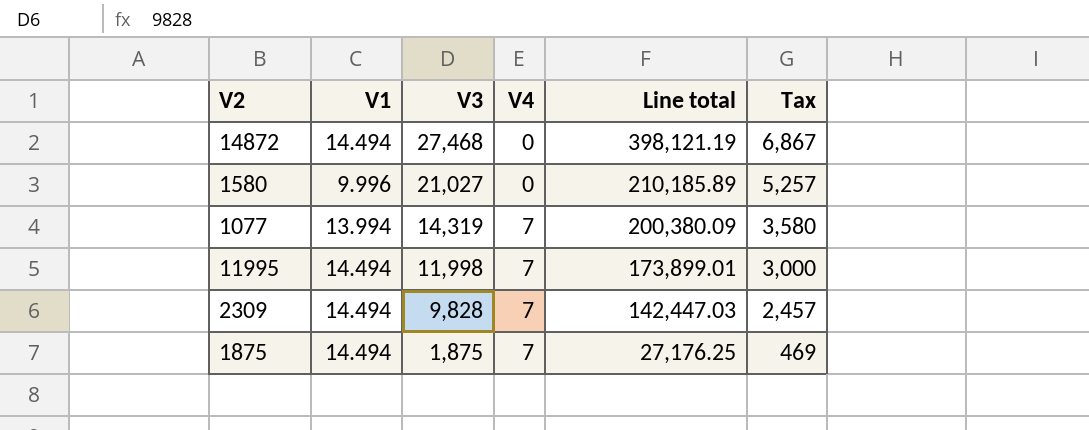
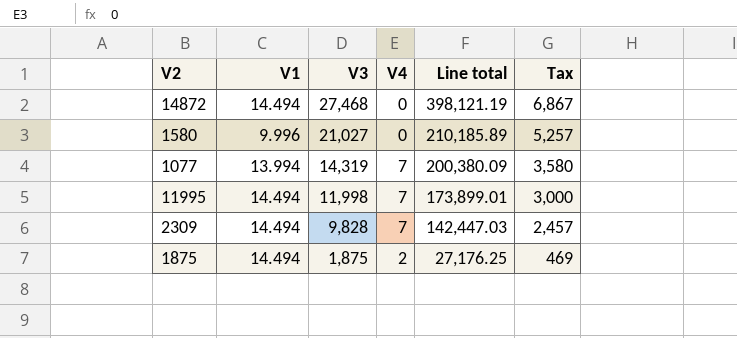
1875 | V4: 7 -> 2

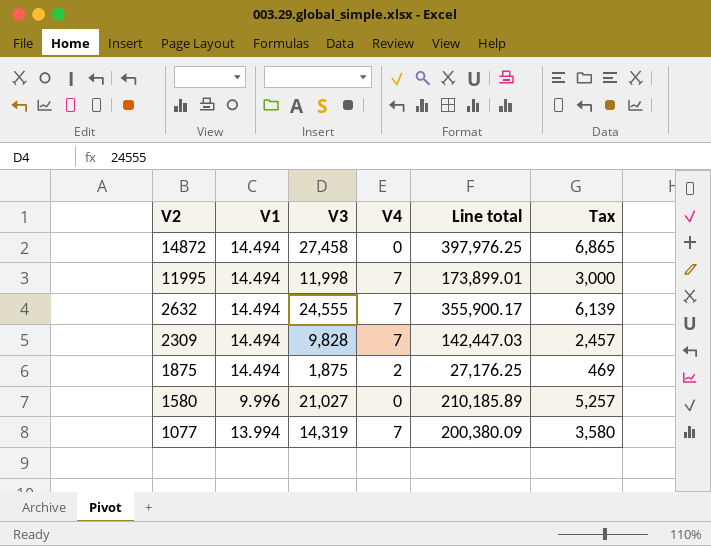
row order: V3 descending -> V2 descending
14872 | V3: 27,468 -> 27,458
14872 | Line total: 398,121.19 -> 397,976.25
14872 | Tax: 6,867 -> 6,865
row 2632: none -> 14.494 | 24,555 | 7 | 355,900.17 | 6,139

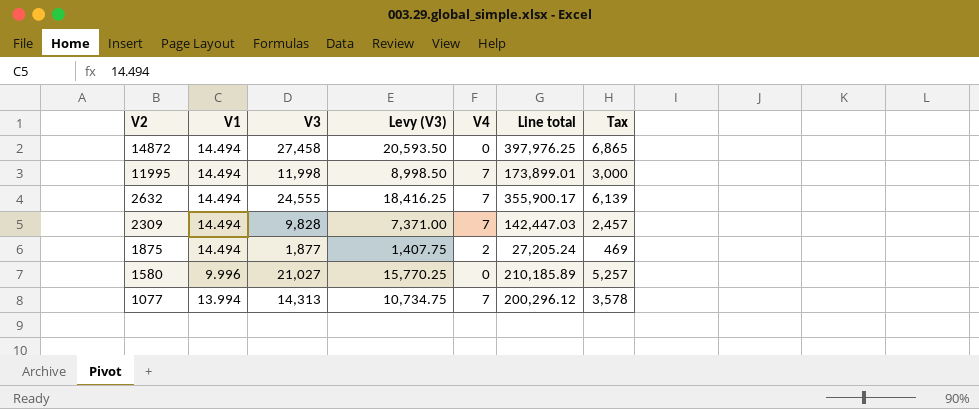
column Levy (V3) | formula: none -> [V3] * 0.75
1875 | V3: 1,875 -> 1,877
1875 | Line total: 27,176.25 -> 27,205.24
1077 | V3: 14,319 -> 14,313
1077 | Line total: 200,380.09 -> 200,296.12
1077 | Tax: 3,580 -> 3,578

